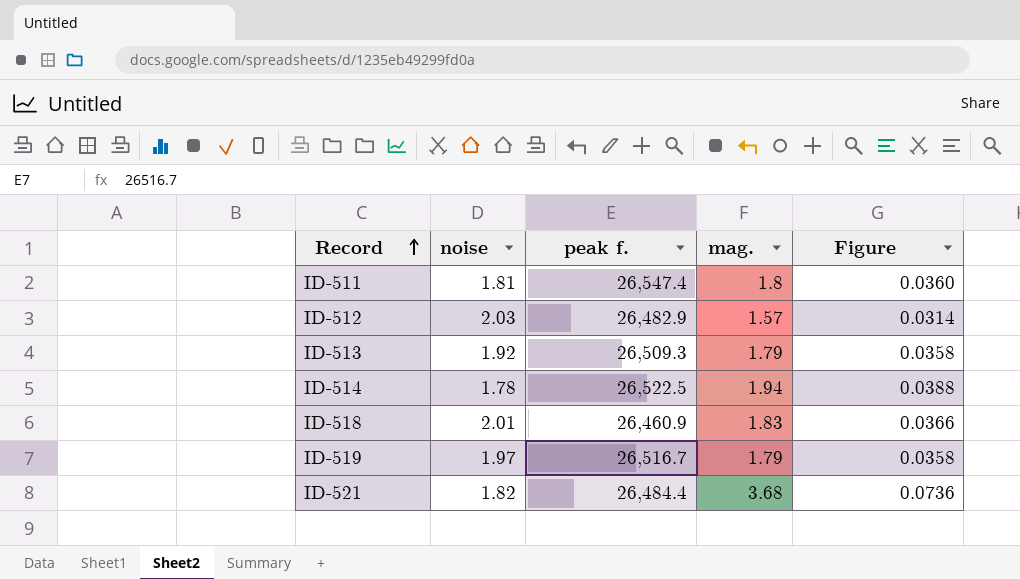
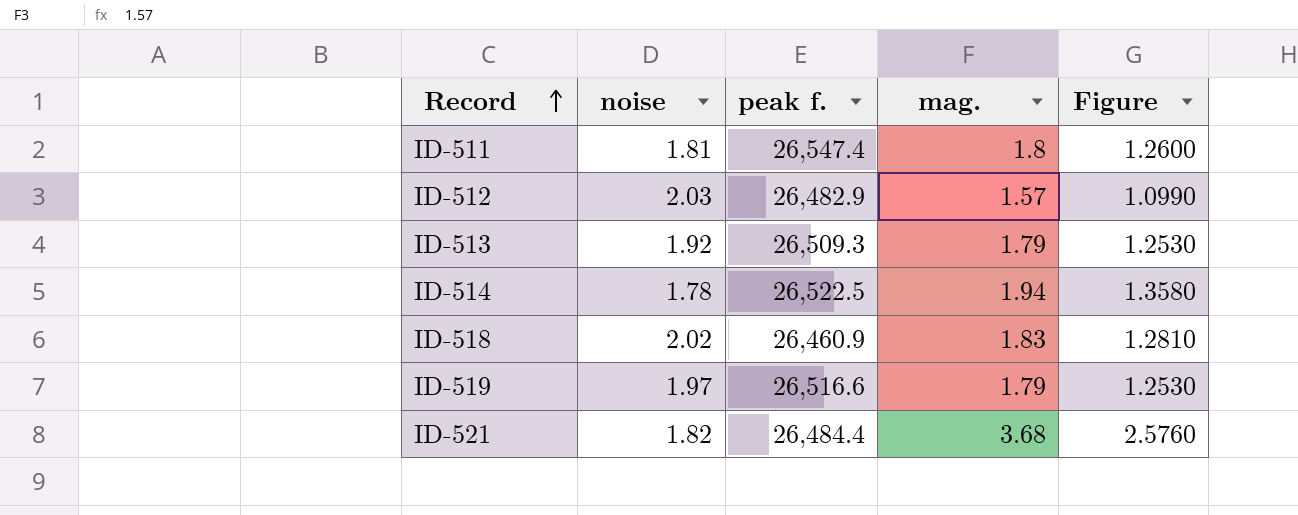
column Figure | formula: [mag.] * 0.02 -> [mag.] * 0.7
ID-518 | noise: 2.01 -> 2.02
ID-519 | peak f.: 26,516.7 -> 26,516.6

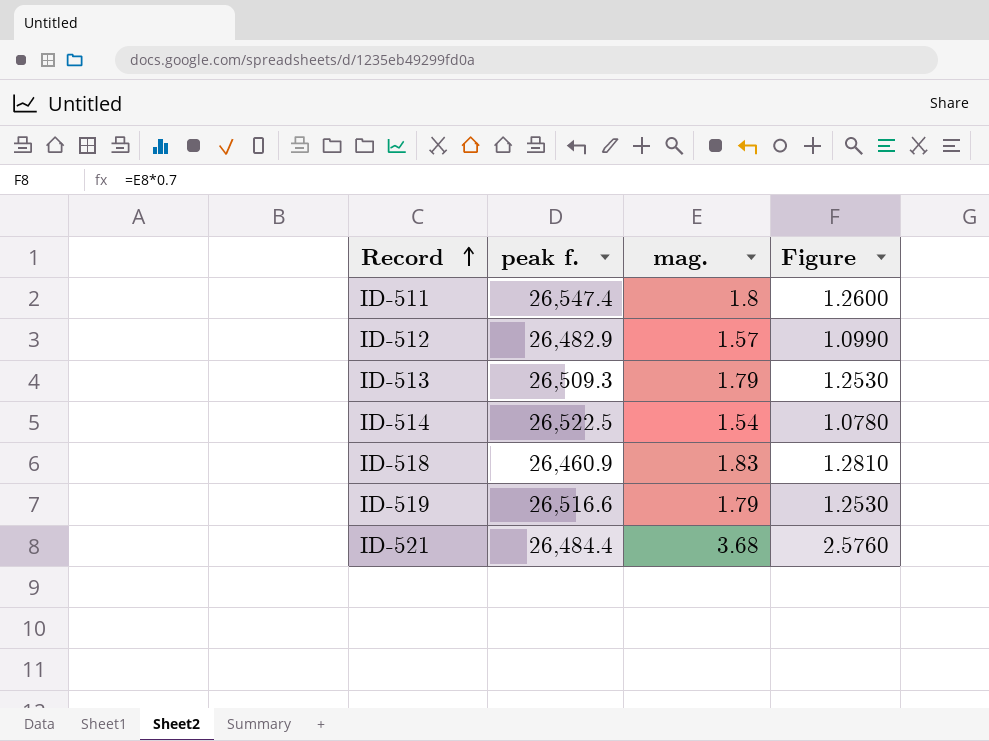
column noise | position: 2 -> none
ID-514 | mag.: 1.94 -> 1.54
ID-514 | Figure: 1.3580 -> 1.0780

